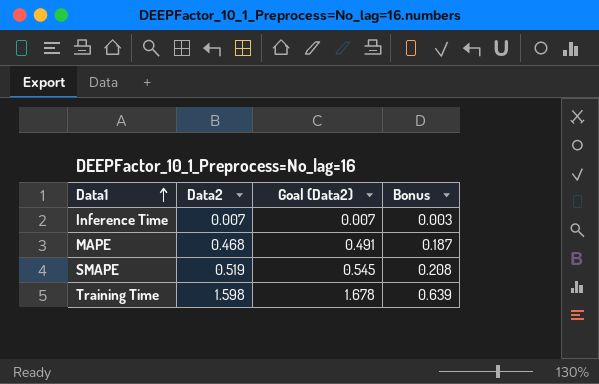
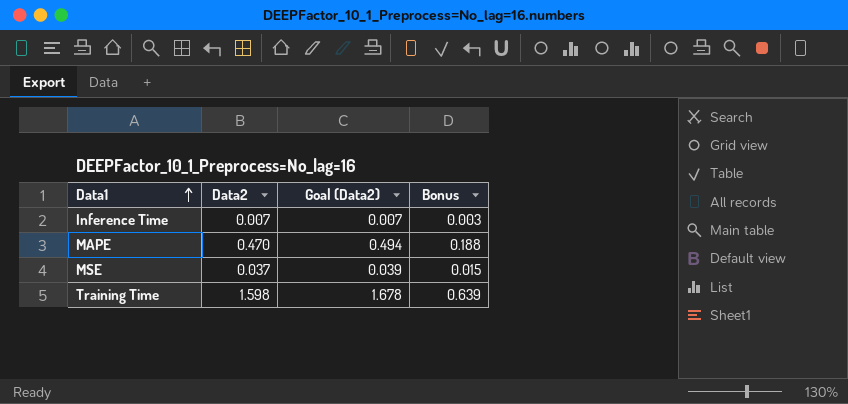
row SMAPE: 0.519 | 0.545 | 0.208 -> none
MAPE | Data2: 0.468 -> 0.470
MAPE | Goal (Data2): 0.491 -> 0.494
MAPE | Bonus: 0.187 -> 0.188
row MSE: none -> 0.037 | 0.039 | 0.015

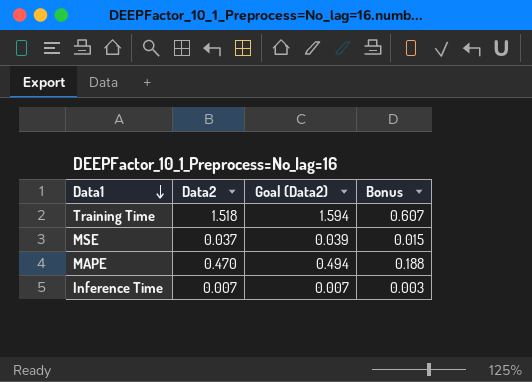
row order: Data1 ascending -> Data1 descending
Training Time | Data2: 1.598 -> 1.518
Training Time | Goal (Data2): 1.678 -> 1.594
Training Time | Bonus: 0.639 -> 0.607

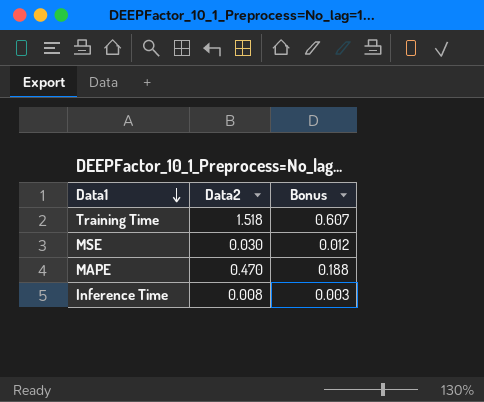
column Goal (Data2) | formula: [Data2] * 1.05 -> none
MSE | Data2: 0.037 -> 0.030
MSE | Bonus: 0.015 -> 0.012
Inference Time | Data2: 0.007 -> 0.008

